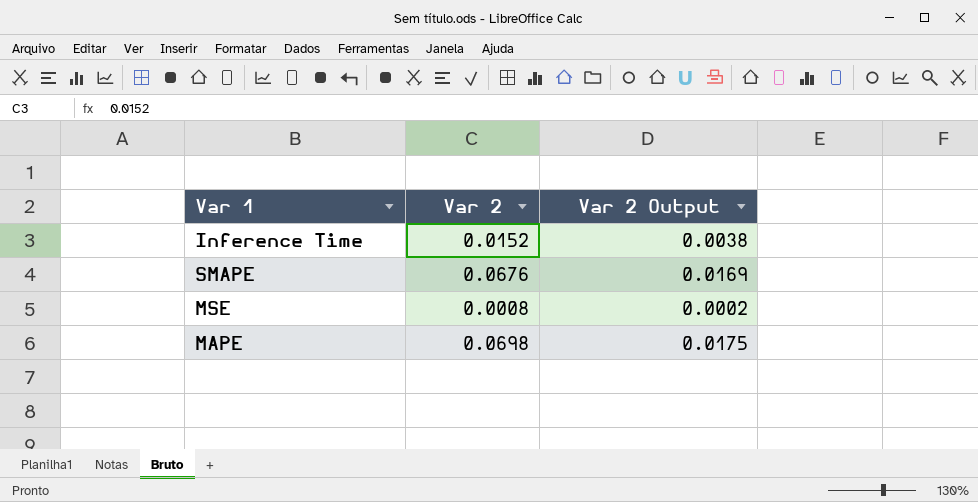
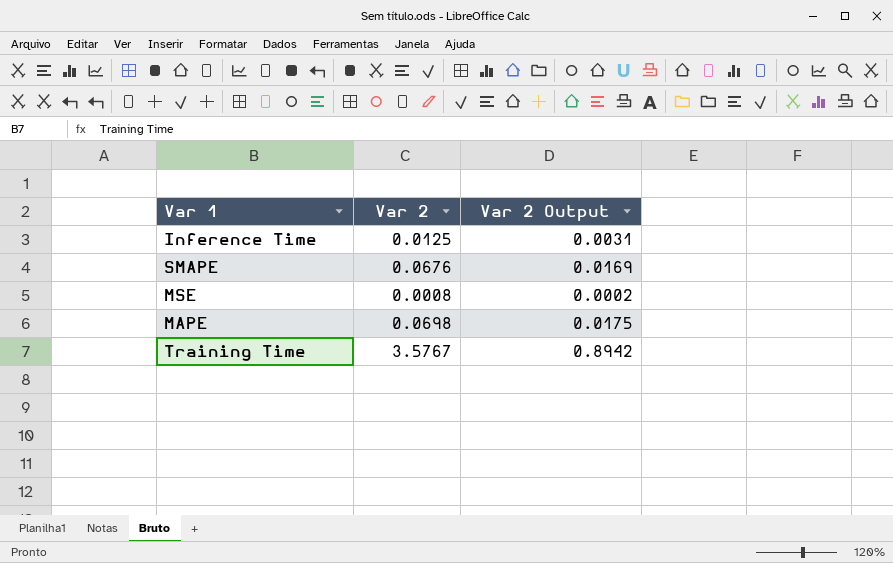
Inference Time | Var 2: 0.0152 -> 0.0125
Inference Time | Var 2 Output: 0.0038 -> 0.0031
row Training Time: none -> 3.5767 | 0.8942

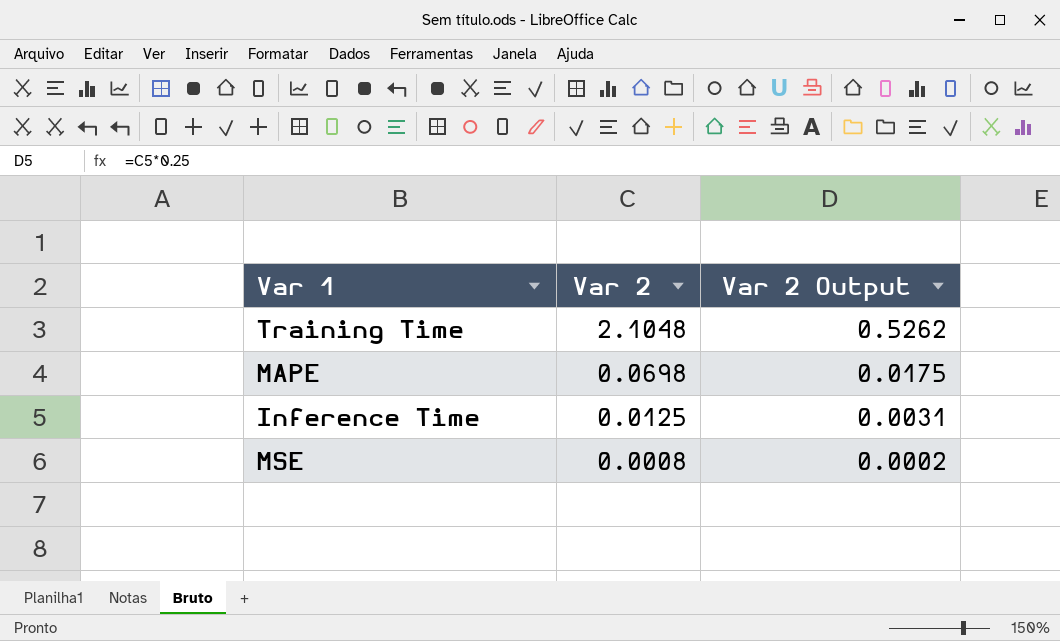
row order: none -> Var 2 descending
row SMAPE: 0.0676 | 0.0169 -> none
Training Time | Var 2: 3.5767 -> 2.1048
Training Time | Var 2 Output: 0.8942 -> 0.5262

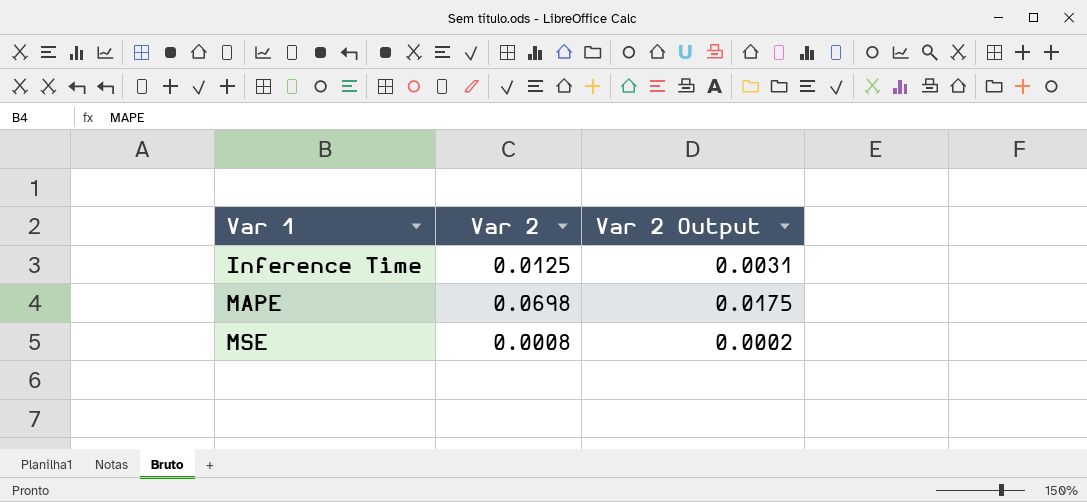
row order: Var 2 descending -> Var 1 ascending
row Training Time: 2.1048 | 0.5262 -> none

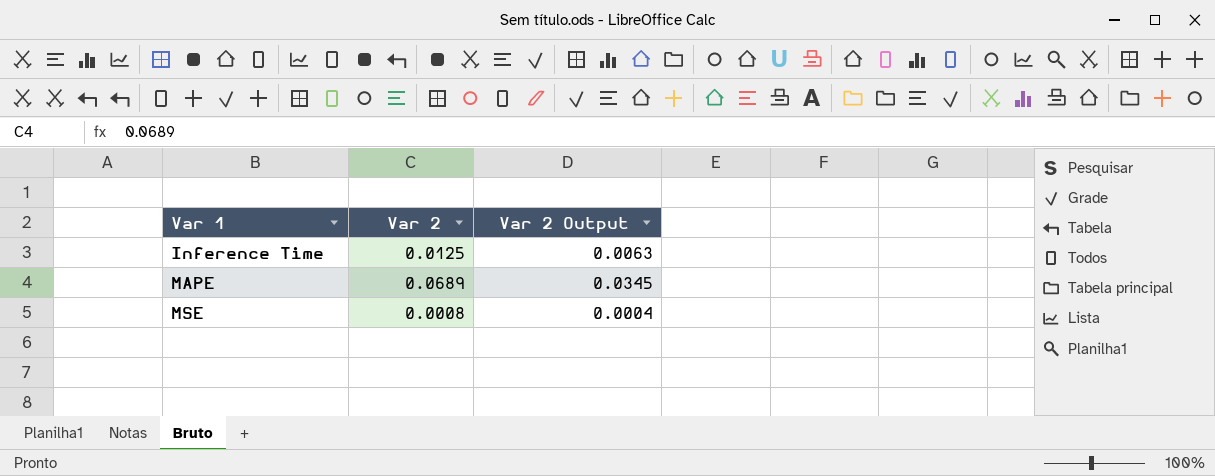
column Var 2 Output | formula: [Var 2] * 0.25 -> [Var 2] * 0.5
MAPE | Var 2: 0.0698 -> 0.0689

